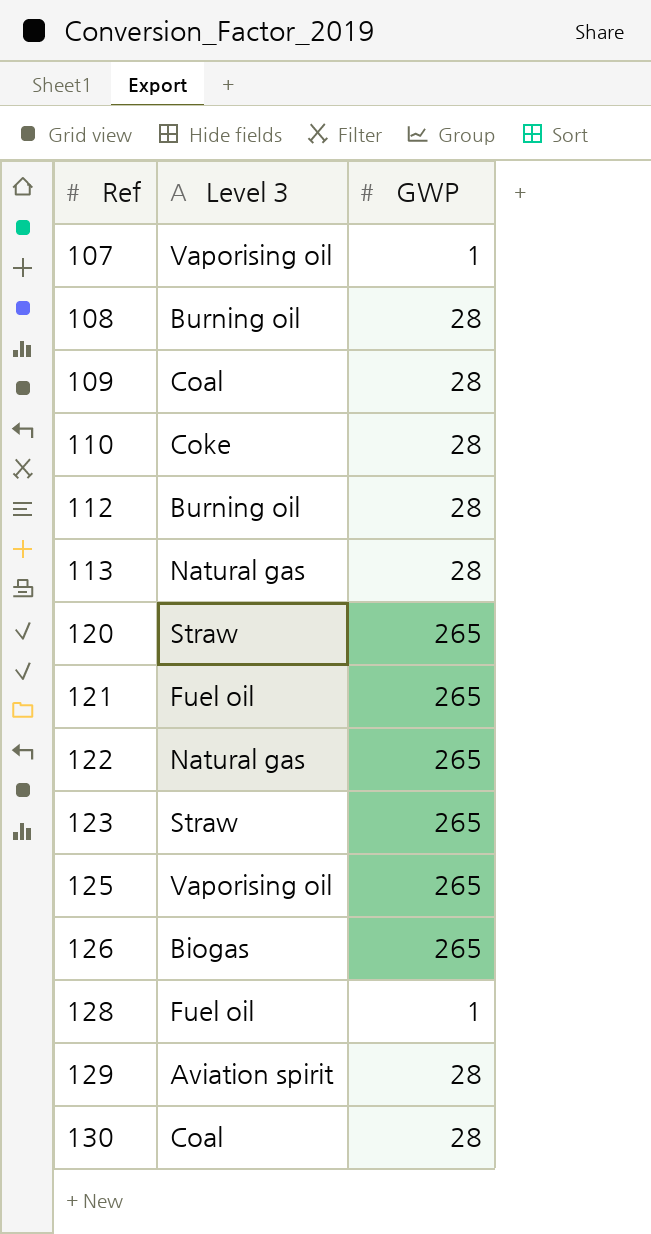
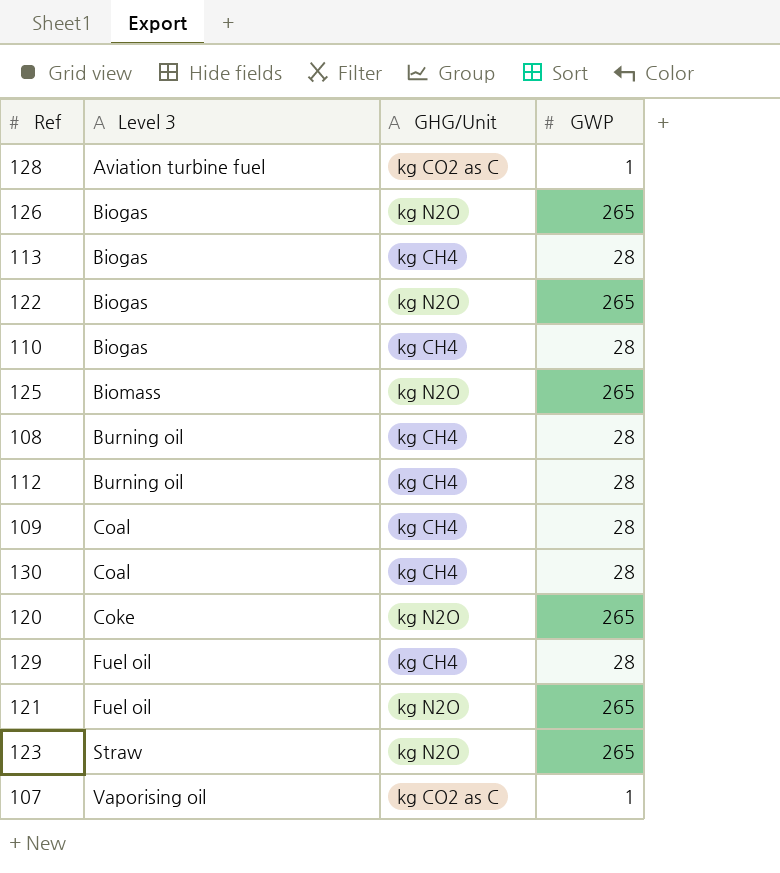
row order: Ref ascending -> Level 3 ascending
column GHG/Unit | position: none -> 3
128 | Level 3: Fuel oil -> Aviation turbine fuel
113 | Level 3: Natural gas -> Biogas
122 | Level 3: Natural gas -> Biogas
110 | Level 3: Coke -> Biogas
125 | Level 3: Vaporising oil -> Biomass
120 | Level 3: Straw -> Coke
129 | Level 3: Aviation spirit -> Fuel oil

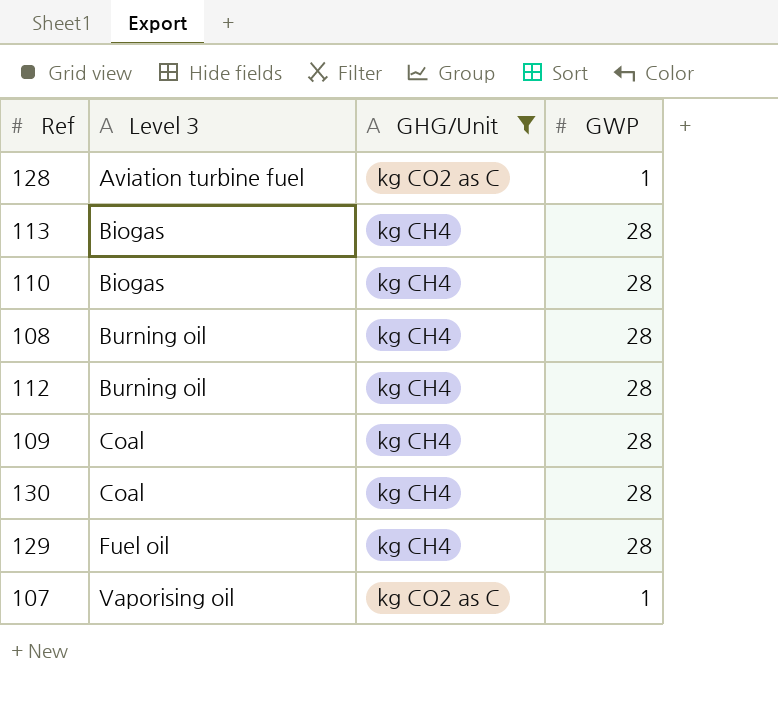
filter: none -> GHG/Unit != kg N2O

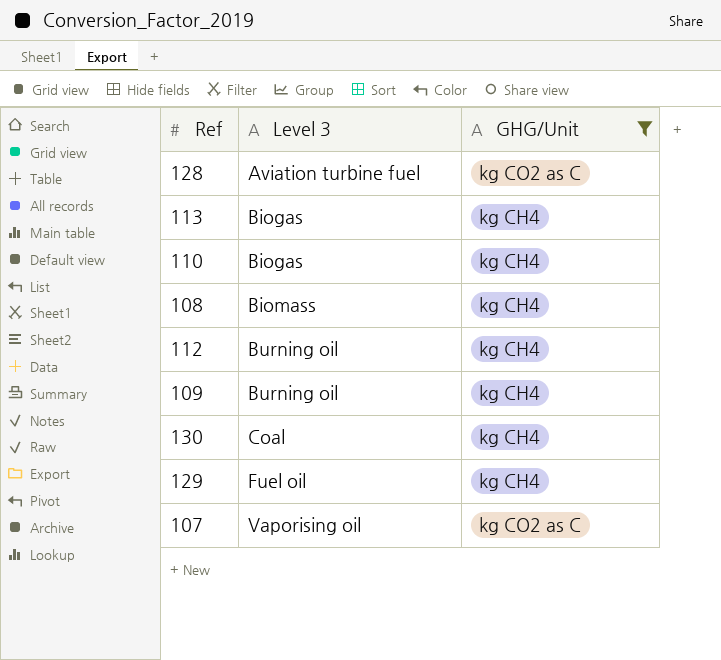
column GWP | position: 4 -> none
108 | Level 3: Burning oil -> Biomass
109 | Level 3: Coal -> Burning oil

